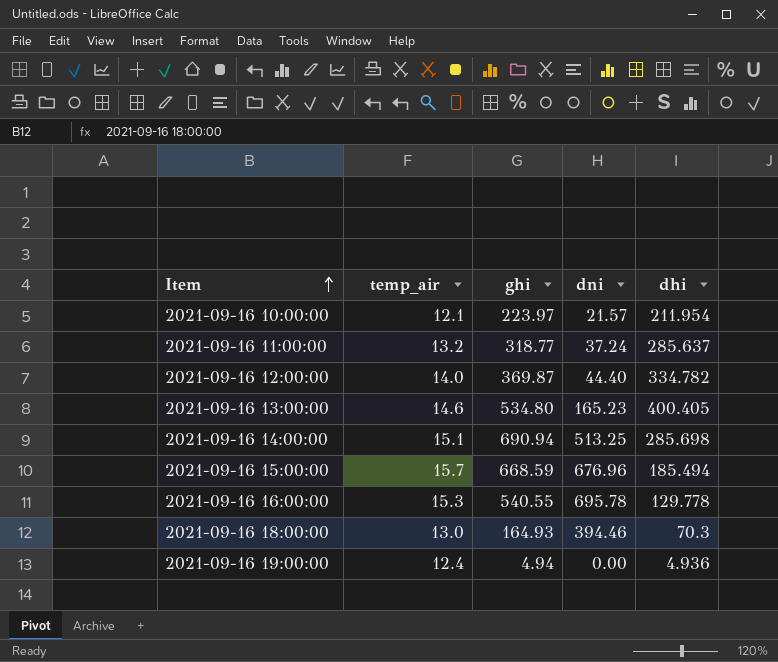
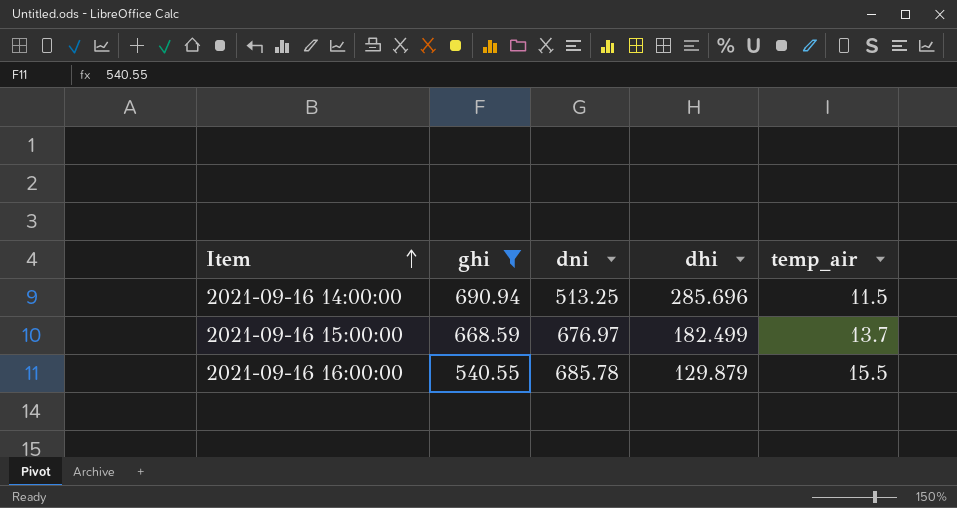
filter: none -> ghi >= 540.55
column temp_air | position: 2 -> 5
2021-09-16 14:00:00 | dhi: 285.698 -> 285.696
2021-09-16 14:00:00 | temp_air: 15.1 -> 11.5
2021-09-16 15:00:00 | dni: 676.96 -> 676.97
2021-09-16 15:00:00 | dhi: 185.494 -> 182.499
2021-09-16 15:00:00 | temp_air: 15.7 -> 13.7
2021-09-16 16:00:00 | dni: 695.78 -> 685.78
2021-09-16 16:00:00 | dhi: 129.778 -> 129.879
2021-09-16 16:00:00 | temp_air: 15.3 -> 15.5

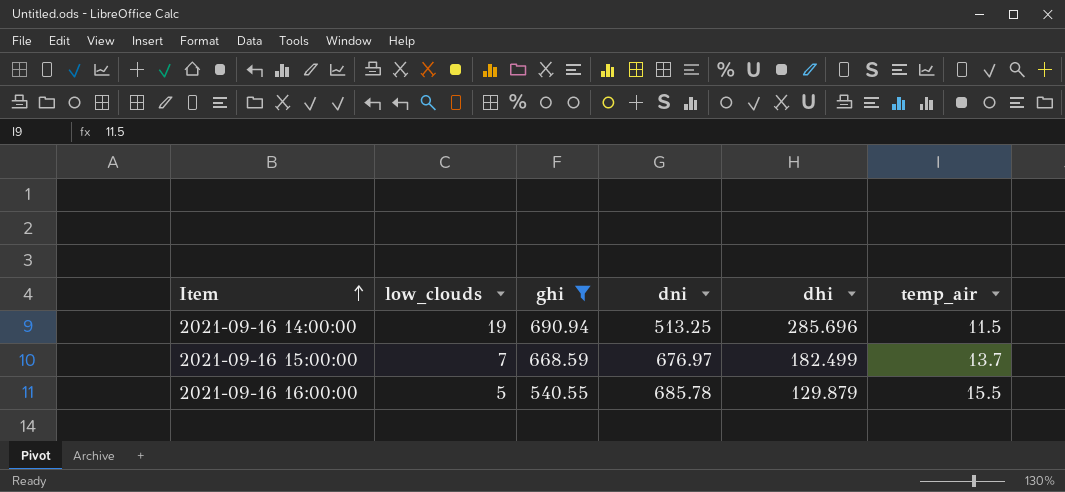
column low_clouds | position: none -> 2

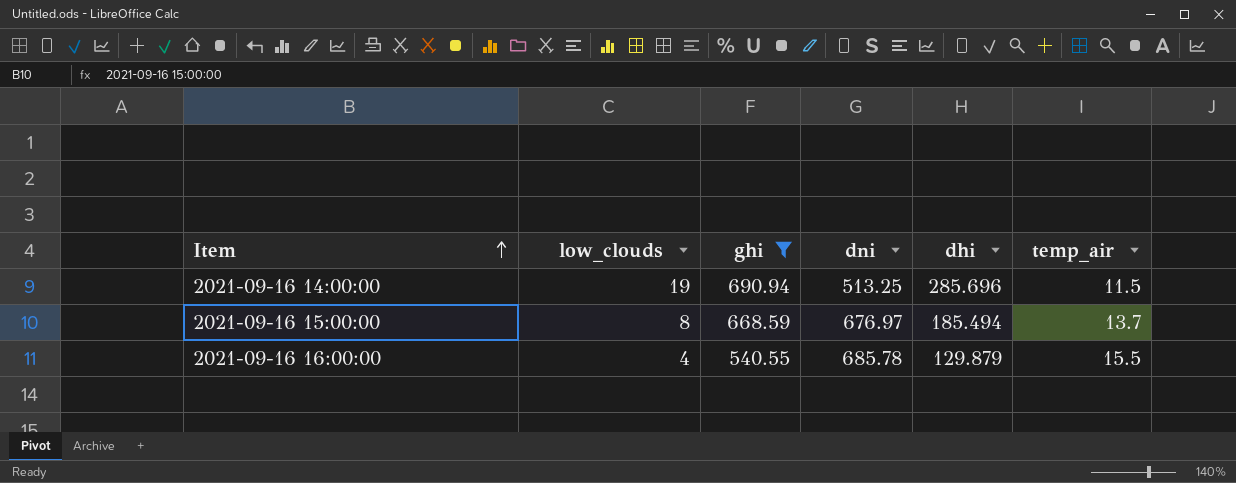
2021-09-16 15:00:00 | low_clouds: 7 -> 8
2021-09-16 15:00:00 | dhi: 182.499 -> 185.494
2021-09-16 16:00:00 | low_clouds: 5 -> 4

